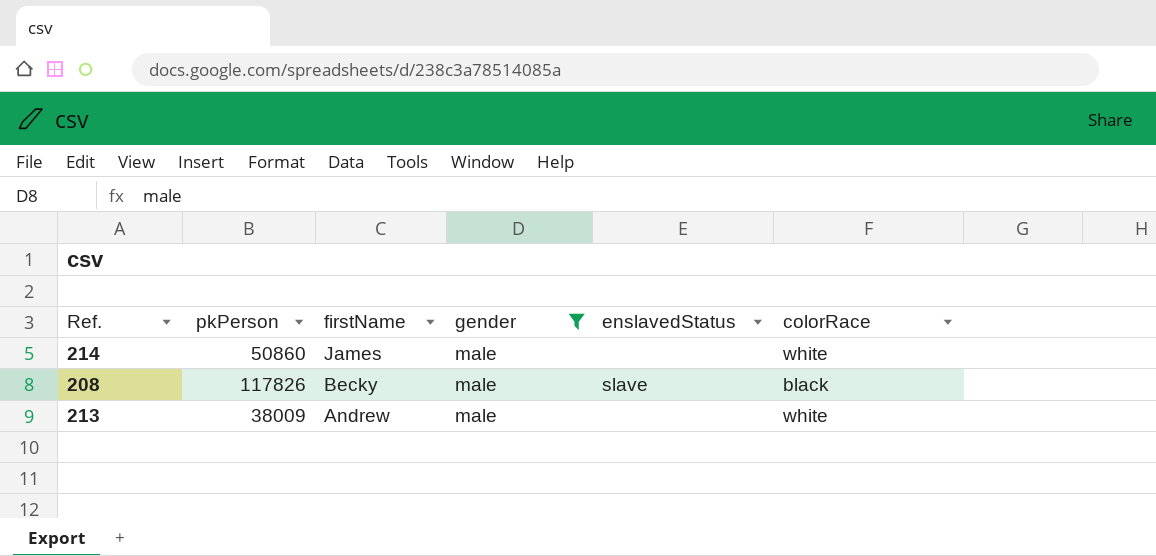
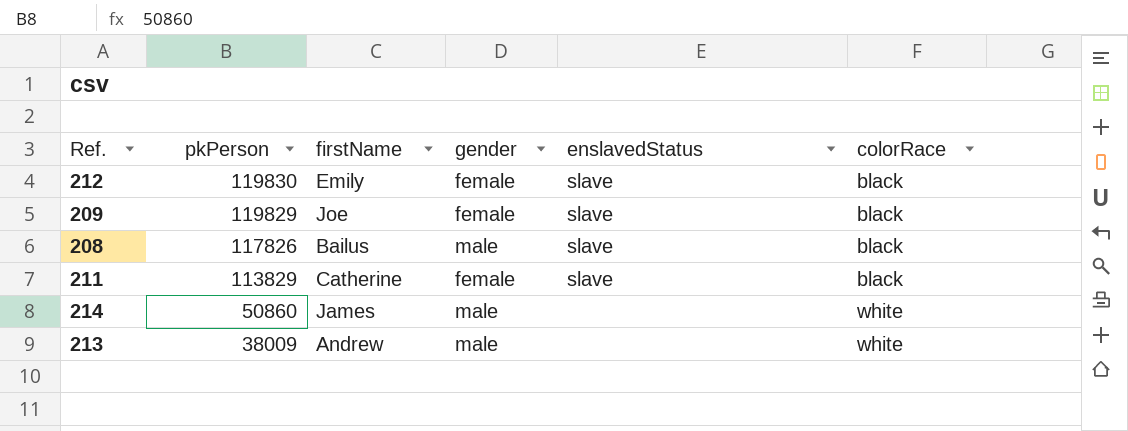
filter: gender = male -> none
row order: firstName descending -> pkPerson descending
208 | firstName: Becky -> Bailus

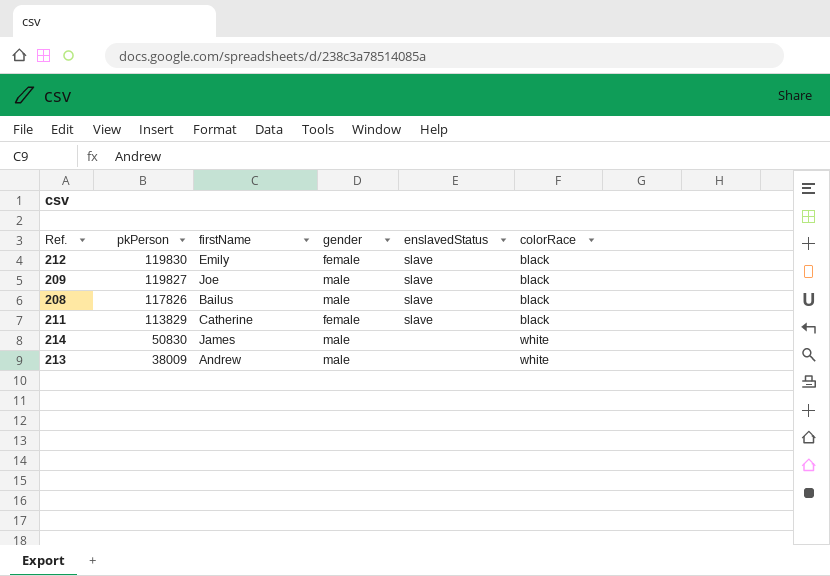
209 | pkPerson: 119829 -> 119827
209 | gender: female -> male
214 | pkPerson: 50860 -> 50830

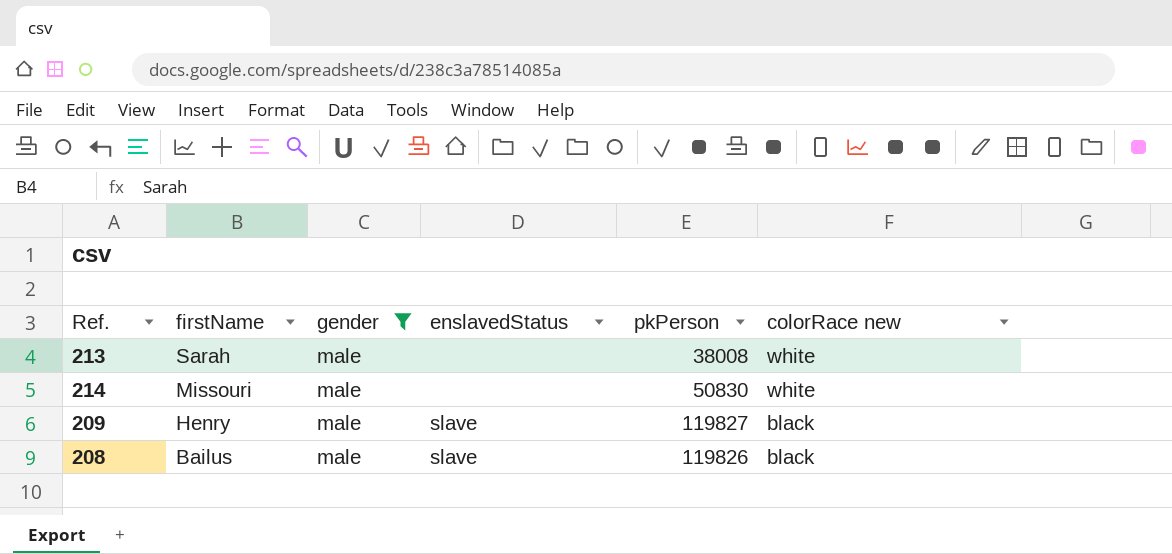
filter: none -> gender = male
row order: pkPerson descending -> firstName descending
column pkPerson | position: 2 -> 5
column name: colorRace -> colorRace new
213 | firstName: Andrew -> Sarah
213 | pkPerson: 38009 -> 38008
214 | firstName: James -> Missouri
209 | firstName: Joe -> Henry
208 | pkPerson: 117826 -> 119826

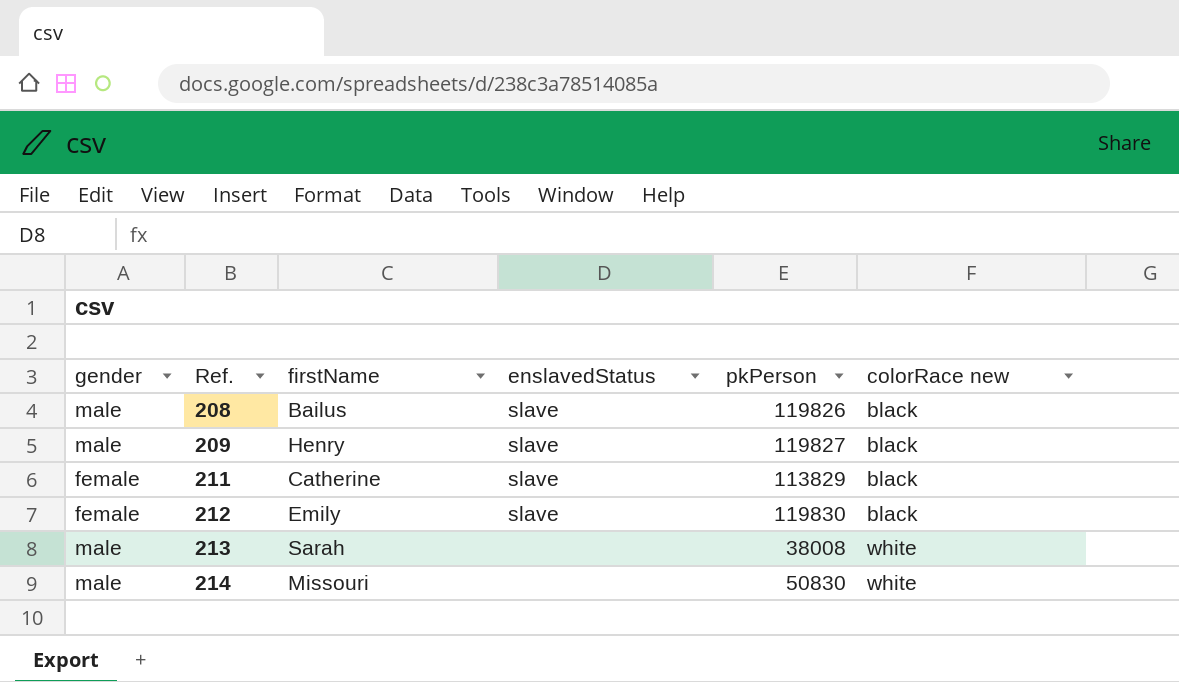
filter: gender = male -> none
row order: firstName descending -> Ref. ascending
column gender | position: 3 -> 1

